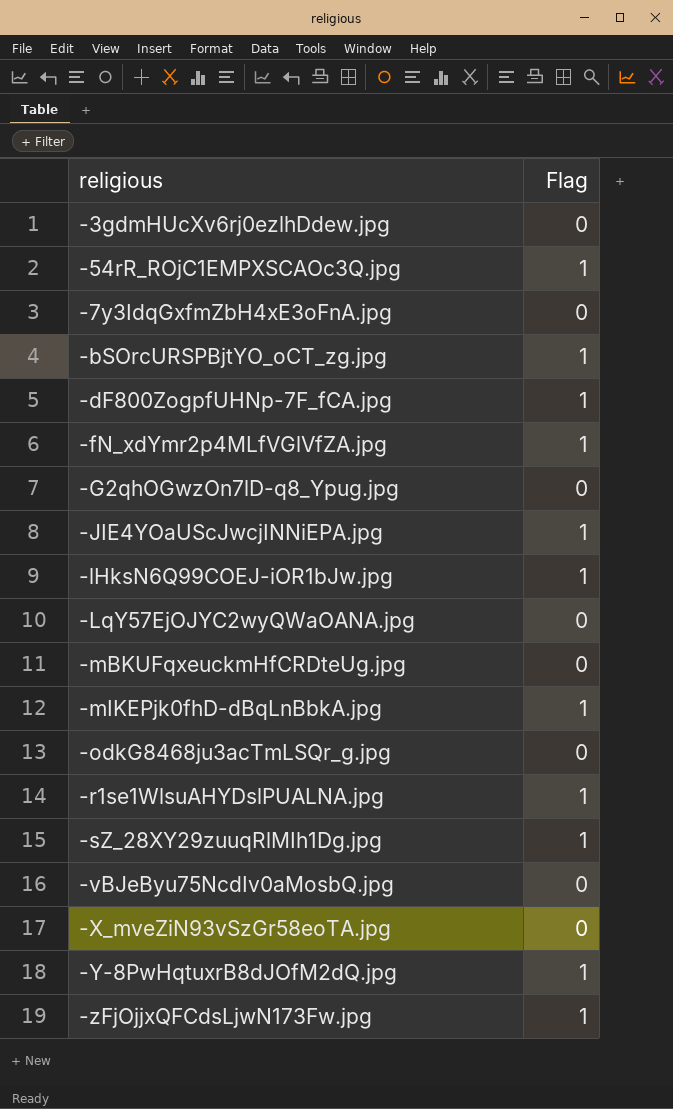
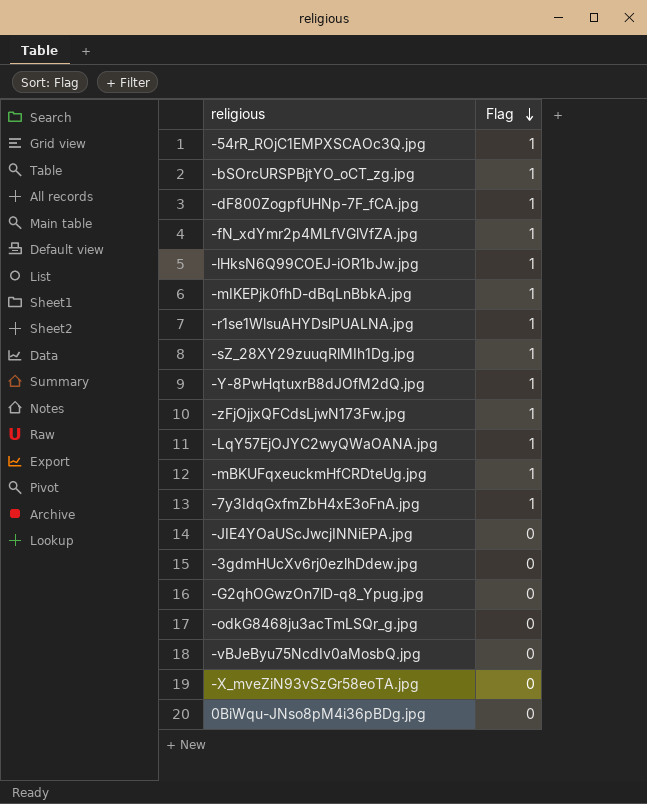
row order: none -> Flag descending
-LqY57EjOJYC2wyQWaOANA.jpg | Flag: 0 -> 1
-mBKUFqxeuckmHfCRDteUg.jpg | Flag: 0 -> 1
-7y3IdqGxfmZbH4xE3oFnA.jpg | Flag: 0 -> 1
-JIE4YOaUScJwcjINNiEPA.jpg | Flag: 1 -> 0
row 0BiWqu-JNso8pM4i36pBDg.jpg: none -> 0

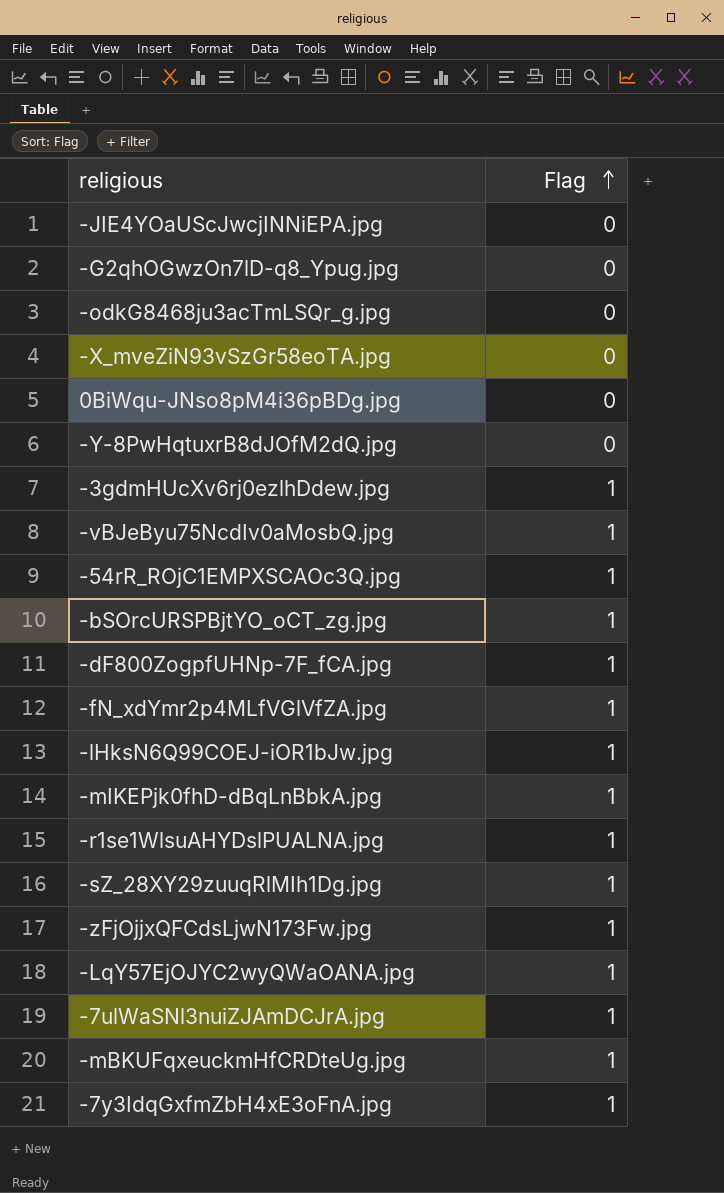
row order: Flag descending -> Flag ascending
-Y-8PwHqtuxrB8dJOfM2dQ.jpg | Flag: 1 -> 0
-3gdmHUcXv6rj0ezlhDdew.jpg | Flag: 0 -> 1
-vBJeByu75NcdIv0aMosbQ.jpg | Flag: 0 -> 1
row -7ulWaSNl3nuiZJAmDCJrA.jpg: none -> 1

